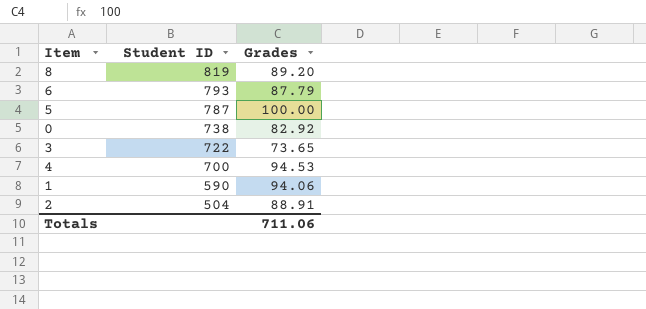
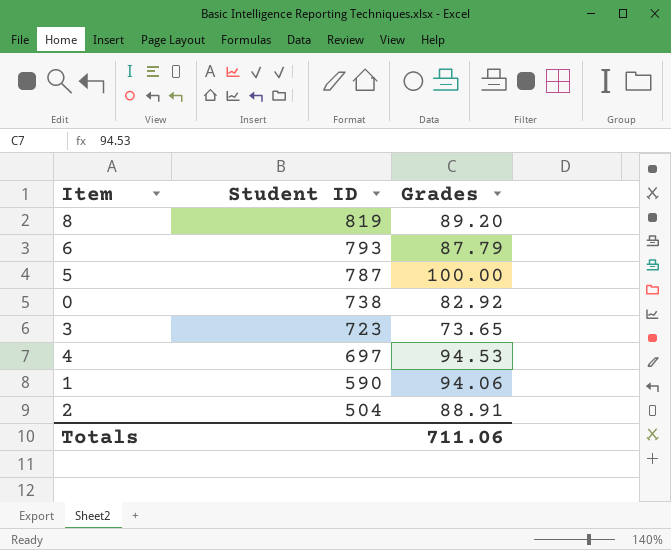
3 | Student ID: 722 -> 723
4 | Student ID: 700 -> 697

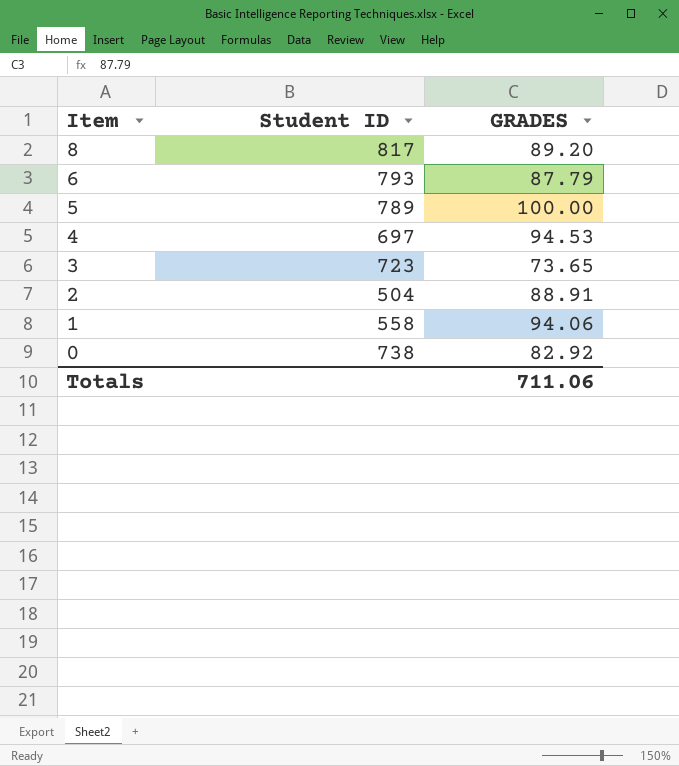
row order: Student ID descending -> Item descending
column name: Grades -> GRADES
8 | Student ID: 819 -> 817
5 | Student ID: 787 -> 789
1 | Student ID: 590 -> 558

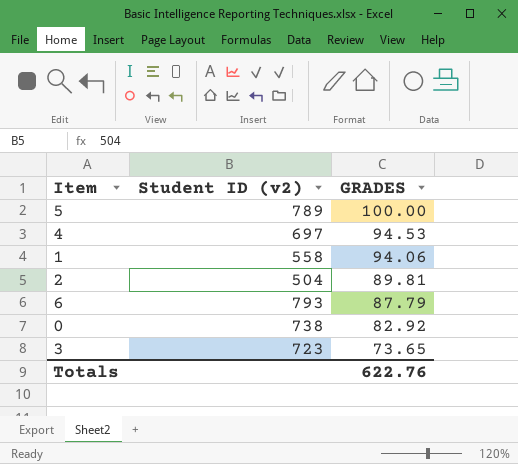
row order: Item descending -> GRADES descending
column name: Student ID -> Student ID (v2)
row 8: 817 | 89.20 -> none
2 | GRADES: 88.91 -> 89.81
Totals | GRADES: 711.06 -> 622.76

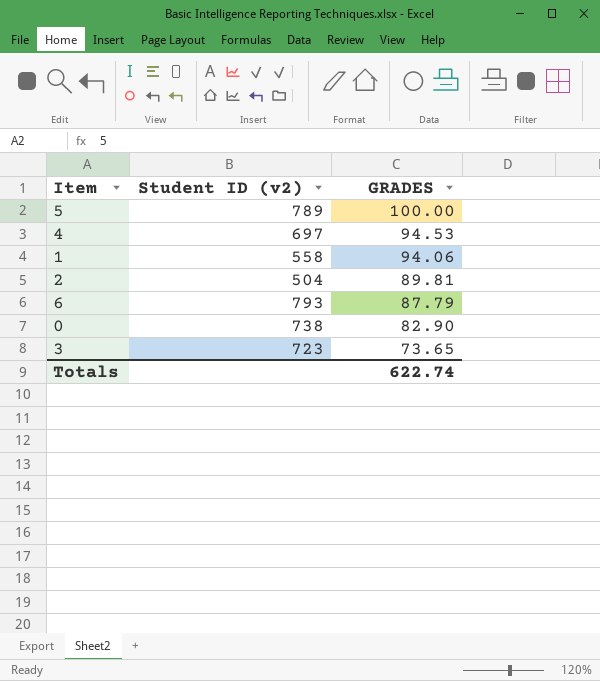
0 | GRADES: 82.92 -> 82.90
Totals | GRADES: 622.76 -> 622.74

